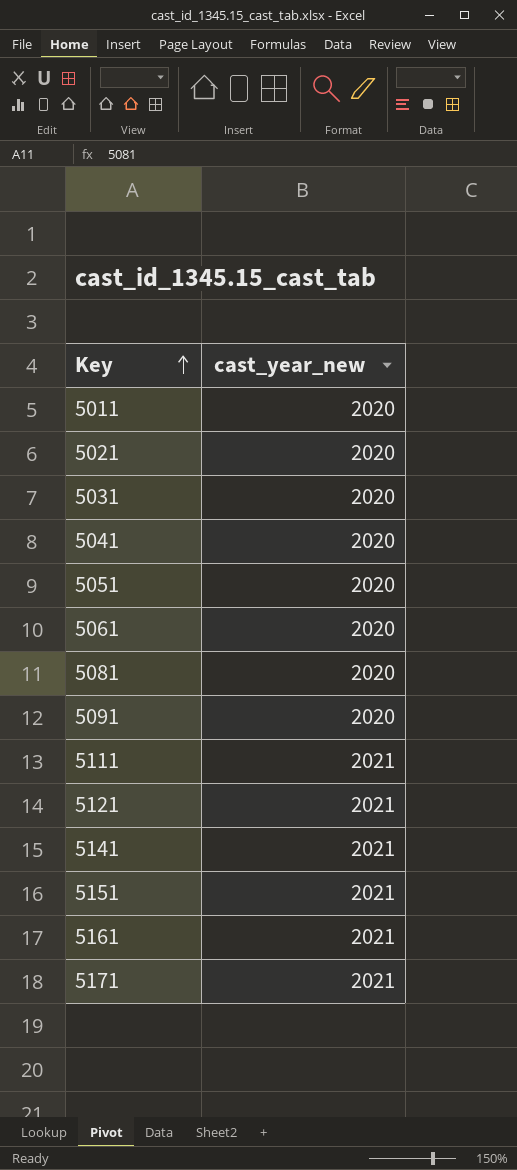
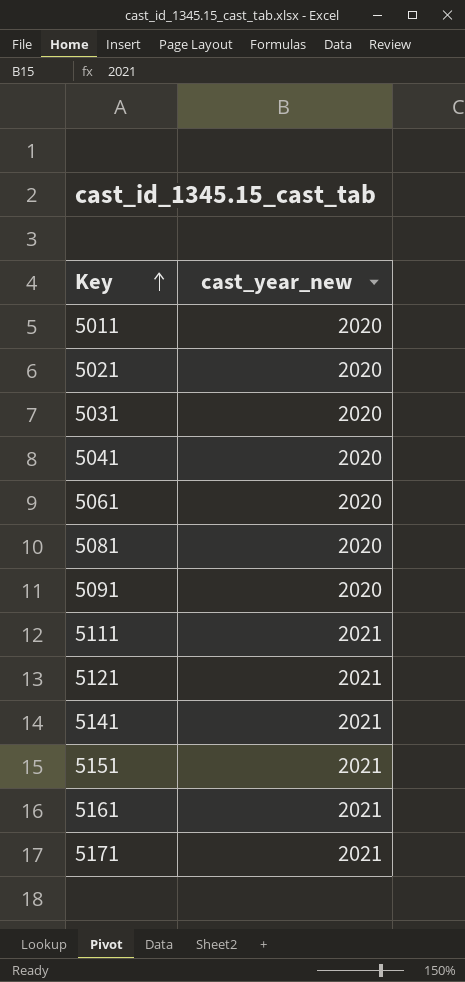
row 5051: 2020 -> none

